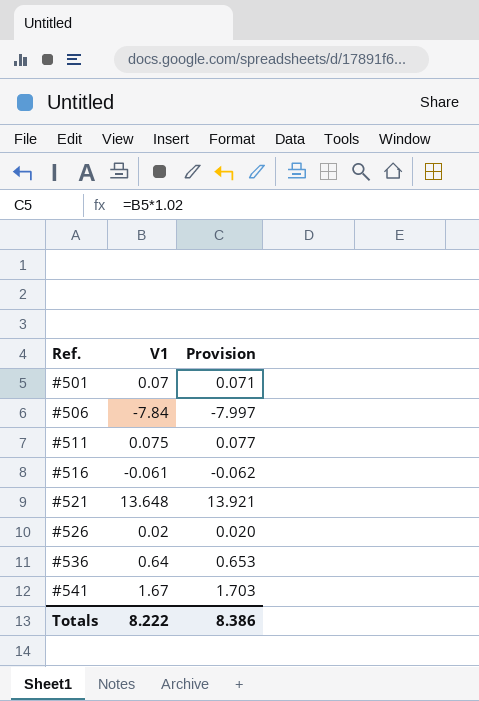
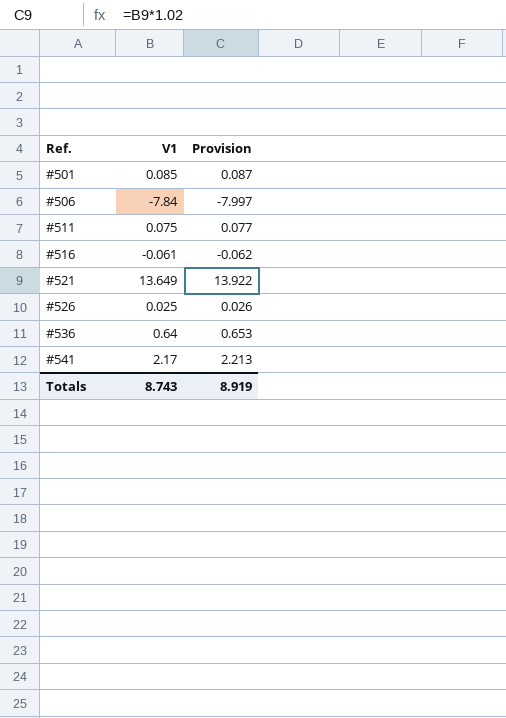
#501 | V1: 0.07 -> 0.085
#501 | Provision: 0.071 -> 0.087
#521 | V1: 13.648 -> 13.649
#521 | Provision: 13.921 -> 13.922
#526 | V1: 0.02 -> 0.025
#526 | Provision: 0.020 -> 0.026
#541 | V1: 1.67 -> 2.17
#541 | Provision: 1.703 -> 2.213
Totals | V1: 8.222 -> 8.743
Totals | Provision: 8.386 -> 8.919

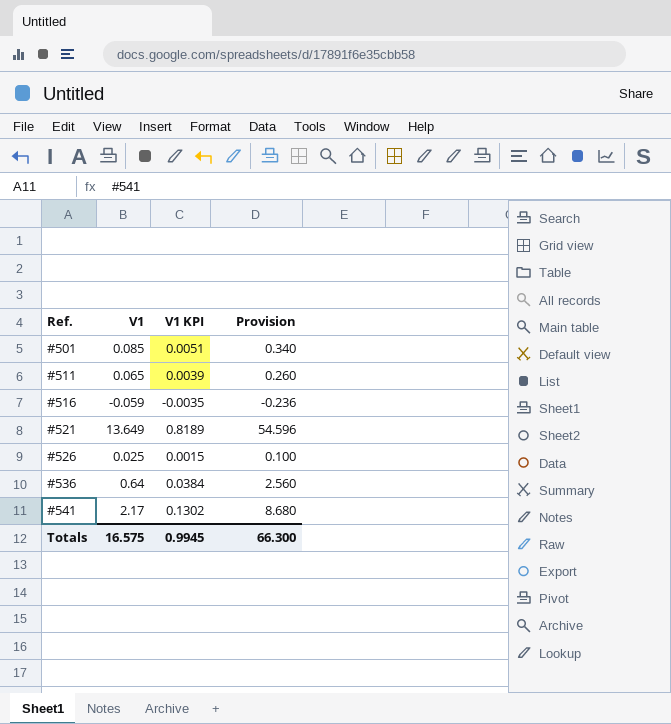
column V1 KPI | formula: none -> [V1] * 0.06
column Provision | formula: [V1] * 1.02 -> [V1] * 4
row #506: -7.84 | -7.997 -> none
#511 | V1: 0.075 -> 0.065
#516 | V1: -0.061 -> -0.059
Totals | V1: 8.743 -> 16.575
Totals | Provision: 8.919 -> 66.300

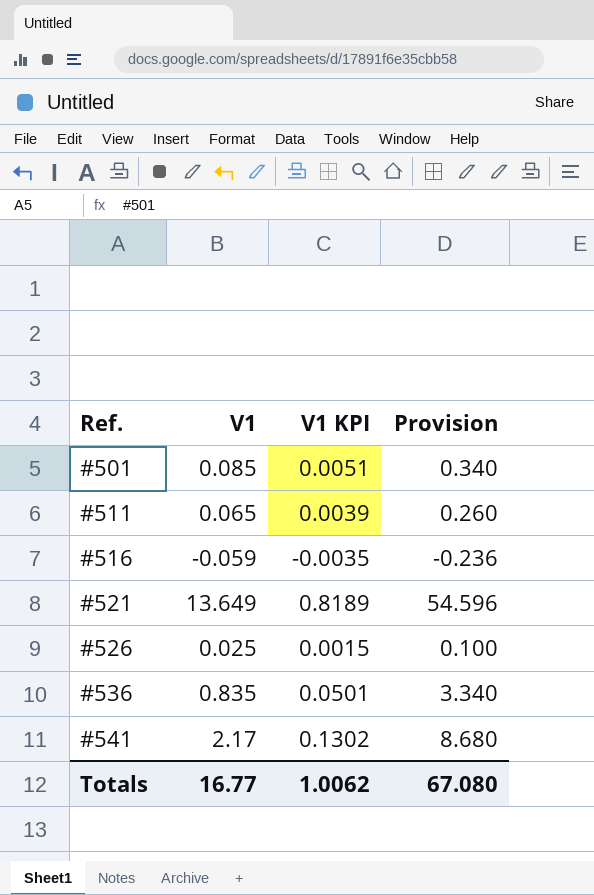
#536 | V1: 0.64 -> 0.835
#536 | V1 KPI: 0.0384 -> 0.0501
#536 | Provision: 2.560 -> 3.340
Totals | V1: 16.575 -> 16.77
Totals | V1 KPI: 0.9945 -> 1.0062
Totals | Provision: 66.300 -> 67.080

